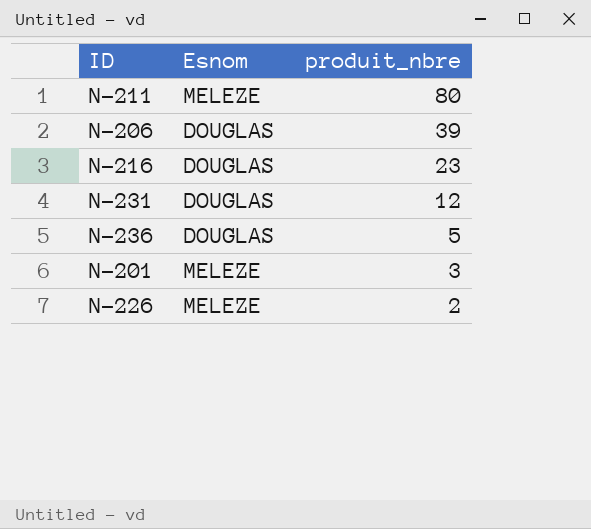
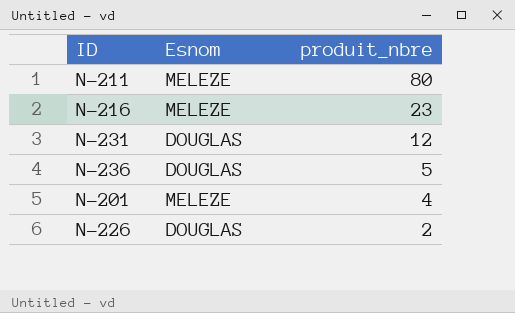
row N-206: DOUGLAS | 39 -> none
N-216 | Esnom: DOUGLAS -> MELEZE
N-201 | produit_nbre: 3 -> 4
N-226 | Esnom: MELEZE -> DOUGLAS

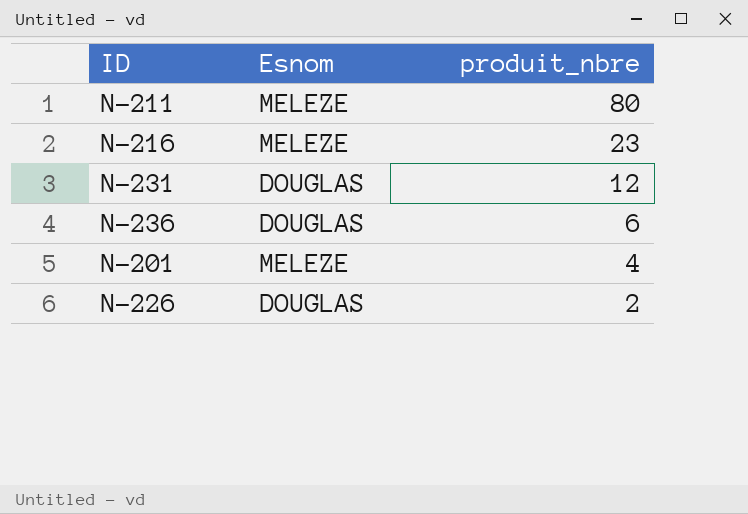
N-236 | produit_nbre: 5 -> 6

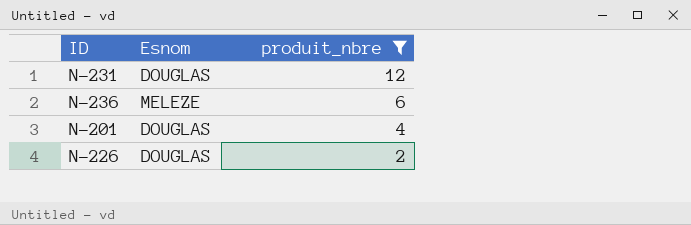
filter: none -> produit_nbre <= 12
N-236 | Esnom: DOUGLAS -> MELEZE
N-201 | Esnom: MELEZE -> DOUGLAS

